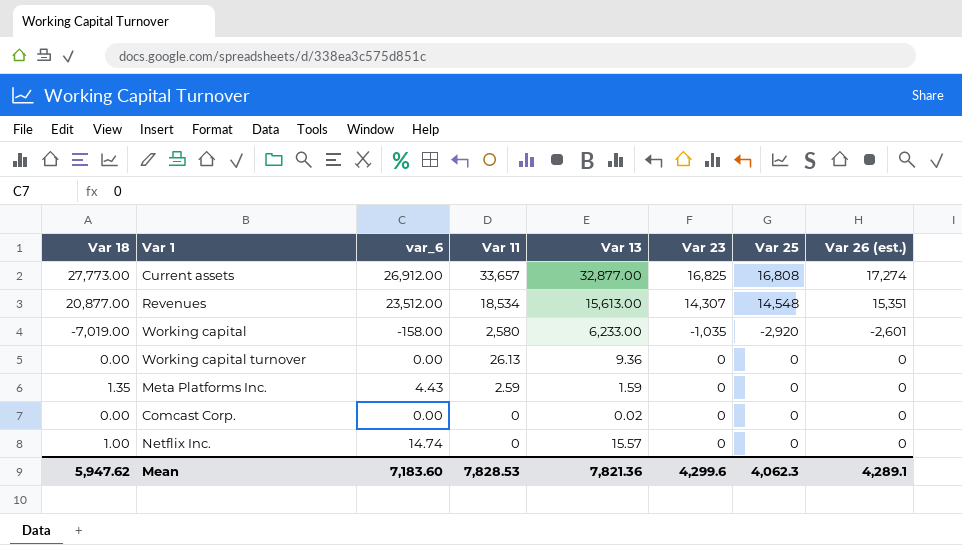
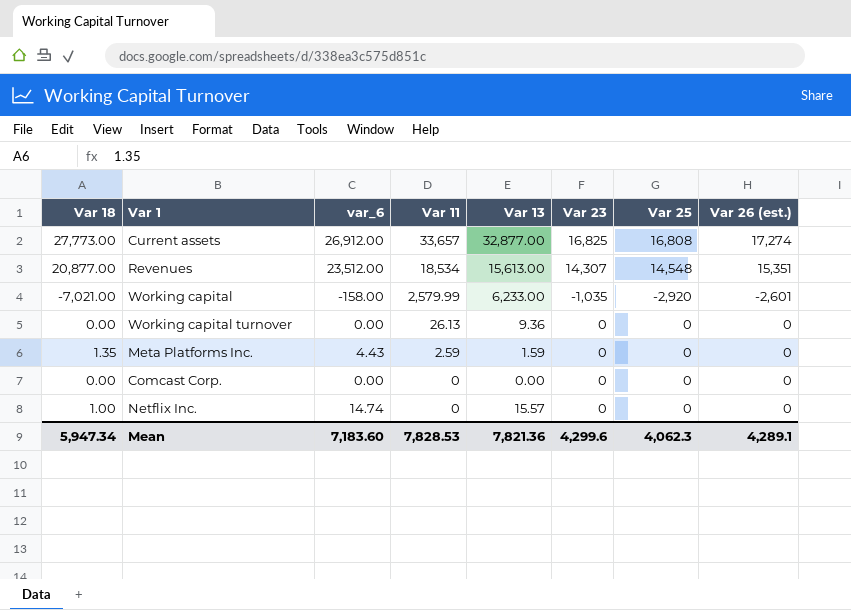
Working capital | Var 18: -7,019.00 -> -7,021.00
Working capital | Var 11: 2,580 -> 2,579.99
Comcast Corp. | Var 13: 0.02 -> 0.00
Mean | Var 18: 5,947.62 -> 5,947.34

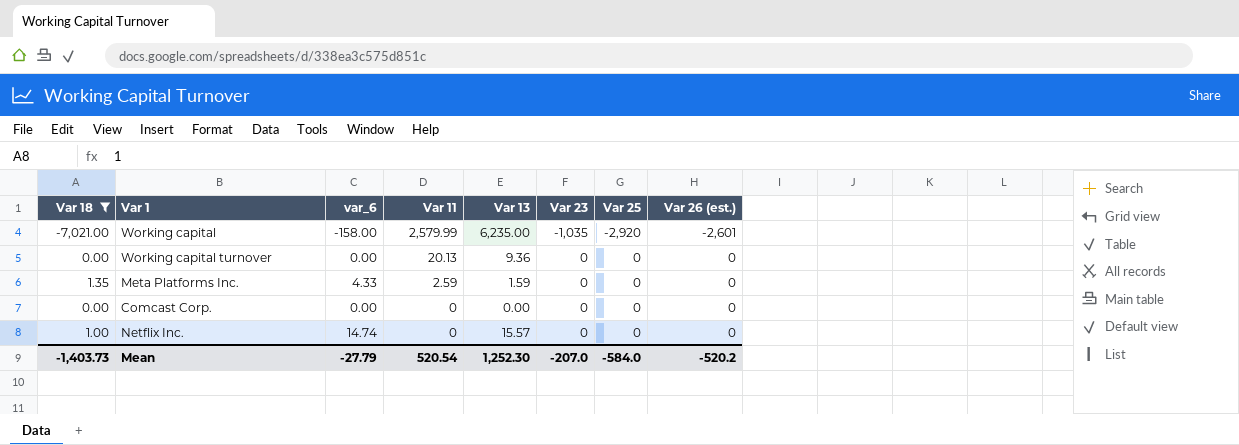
filter: none -> Var 18 <= 1.35
Working capital | Var 13: 6,233.00 -> 6,235.00
Working capital turnover | Var 11: 26.13 -> 20.13
Meta Platforms Inc. | var_6: 4.43 -> 4.33
Mean | Var 18: 5,947.34 -> -1,403.73
Mean | var_6: 7,183.60 -> -27.79
Mean | Var 11: 7,828.53 -> 520.54
Mean | Var 13: 7,821.36 -> 1,252.30
Mean | Var 23: 4,299.6 -> -207.0
Mean | Var 25: 4,062.3 -> -584.0
Mean | Var 26 (est.): 4,289.1 -> -520.2

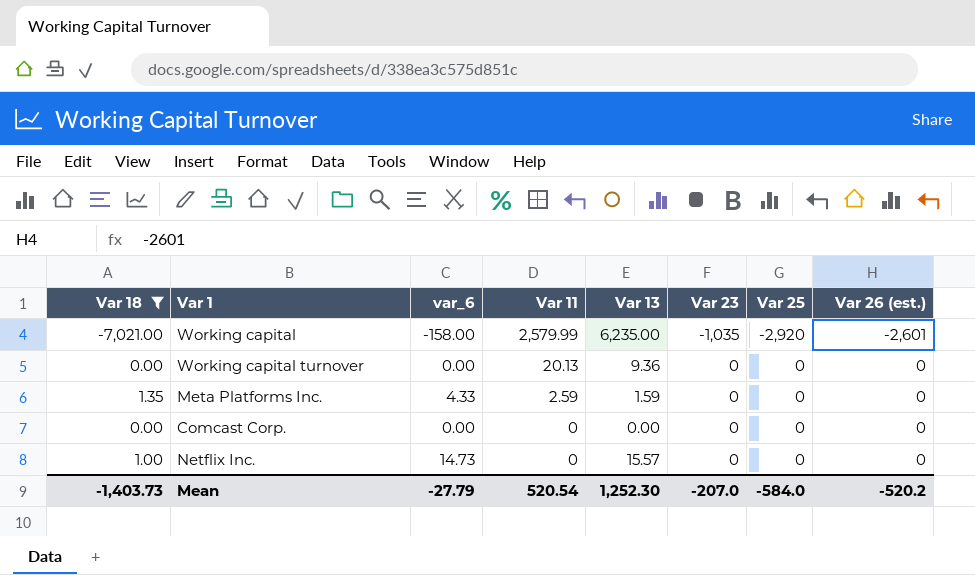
Netflix Inc. | var_6: 14.74 -> 14.73

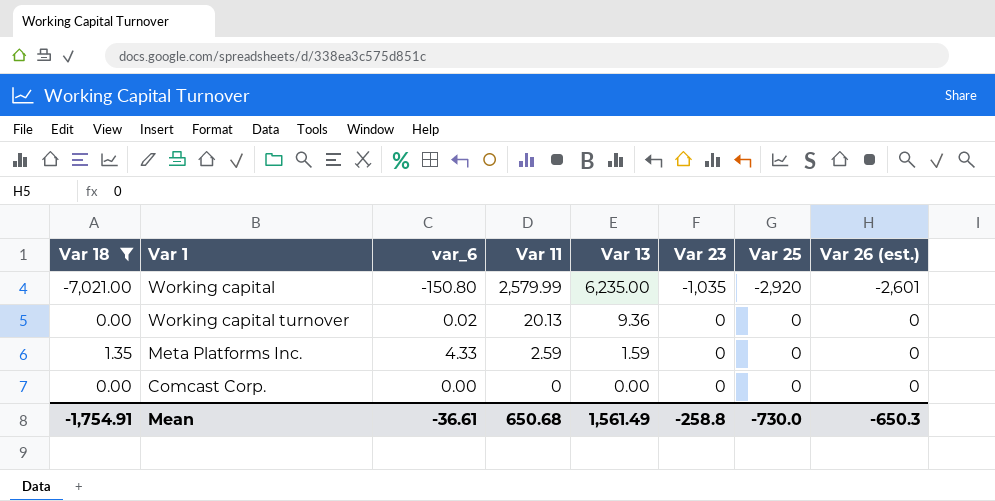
row Netflix Inc.: 1.00 | 14.73 | 0 | 15.57 | 0 | 0 | 0 -> none
Working capital | var_6: -158.00 -> -150.80
Working capital turnover | var_6: 0.00 -> 0.02
Mean | Var 18: -1,403.73 -> -1,754.91
Mean | var_6: -27.79 -> -36.61
Mean | Var 11: 520.54 -> 650.68
Mean | Var 13: 1,252.30 -> 1,561.49
Mean | Var 23: -207.0 -> -258.8
Mean | Var 25: -584.0 -> -730.0
Mean | Var 26 (est.): -520.2 -> -650.3

